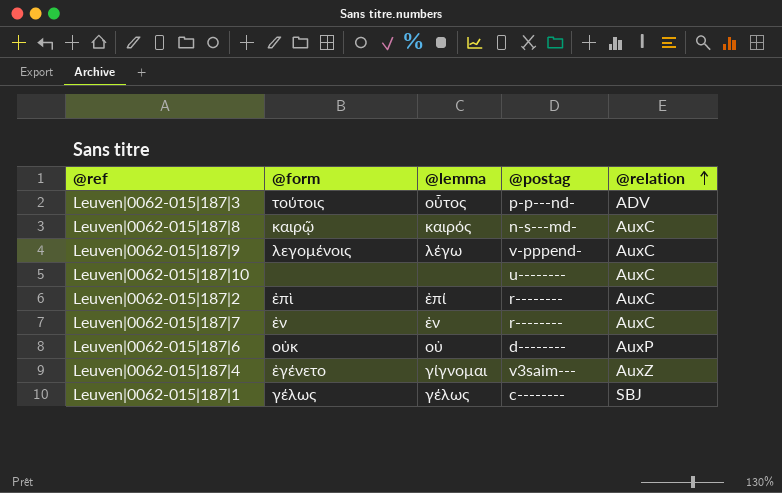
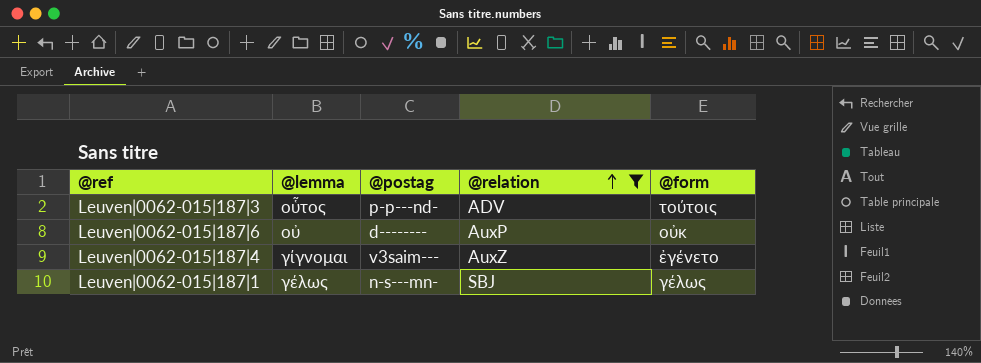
filter: none -> @relation != AuxC
column @form | position: 2 -> 5
Leuven|0062-015|187|1 | @postag: c-------- -> n-s---mn-

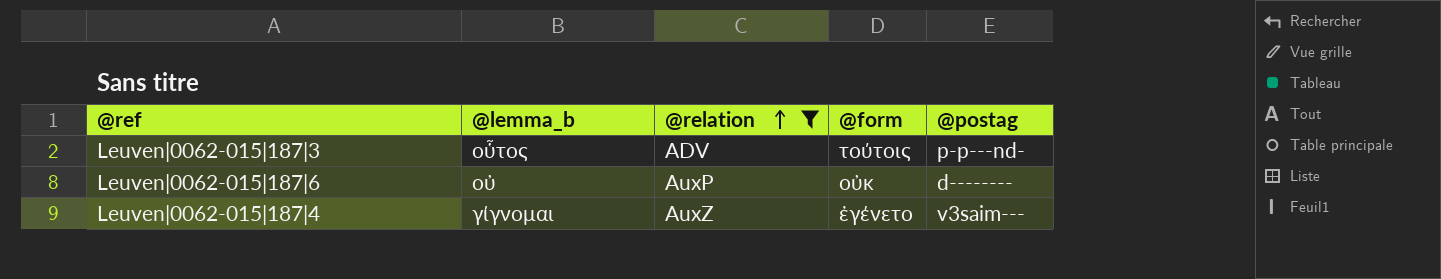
column name: @lemma -> @lemma_b
column @postag | position: 3 -> 5
row Leuven|0062-015|187|1: γέλως | n-s---mn- | SBJ | γέλως -> none

